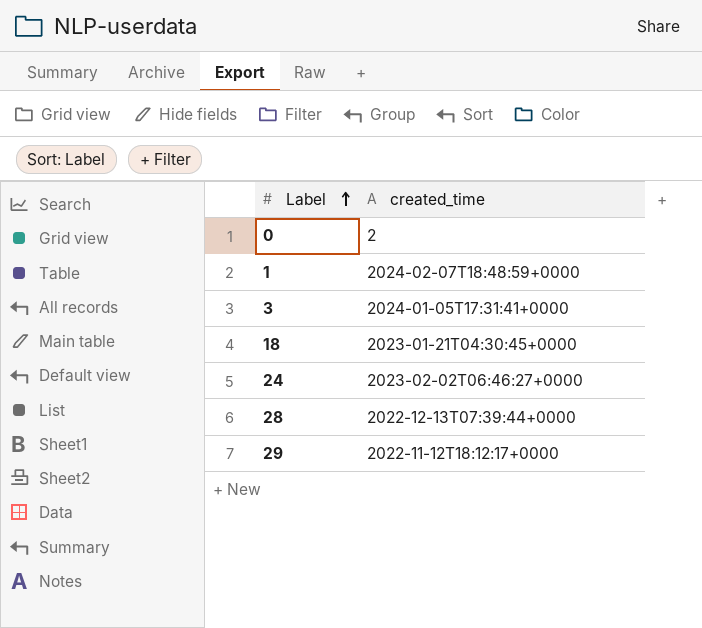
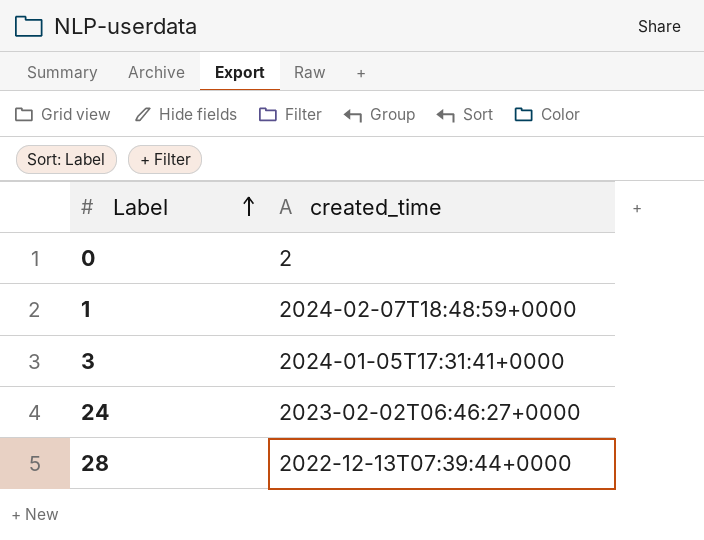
row 18: 2023-01-21T04:30:45+0000 -> none
row 29: 2022-11-12T18:12:17+0000 -> none

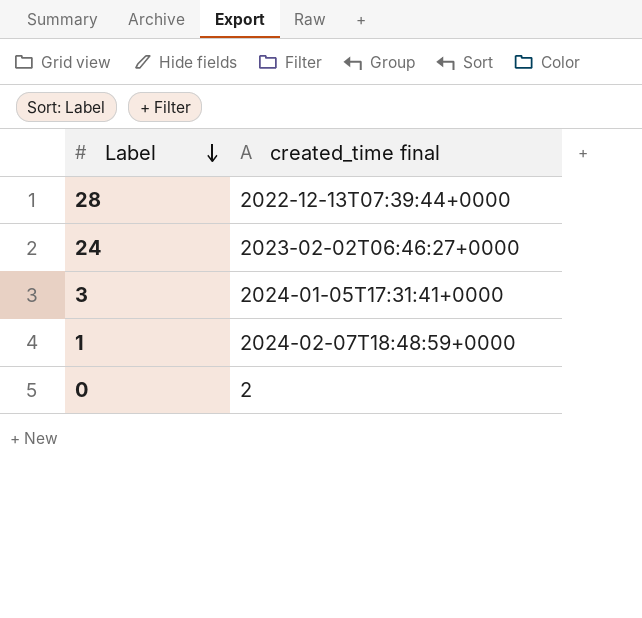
row order: Label ascending -> Label descending
column name: created_time -> created_time final

